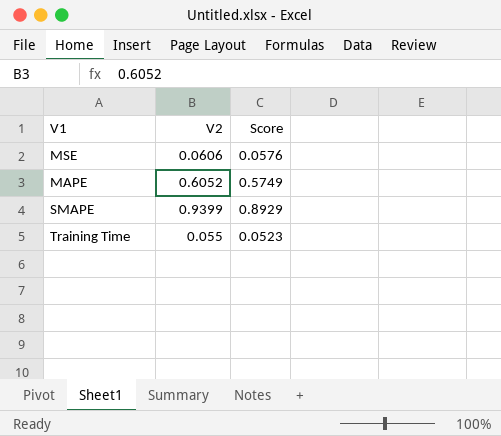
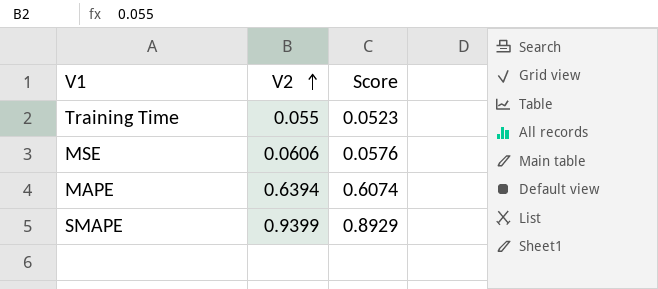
row order: none -> V2 ascending
MAPE | V2: 0.6052 -> 0.6394
MAPE | Score: 0.5749 -> 0.6074

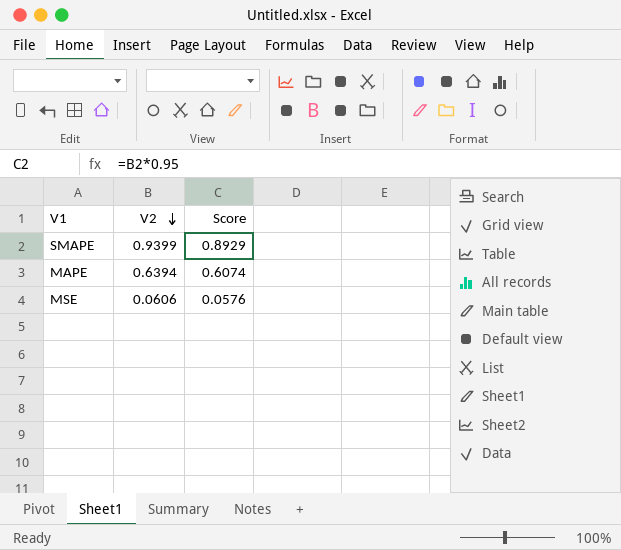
row order: V2 ascending -> V2 descending
row Training Time: 0.055 | 0.0523 -> none

